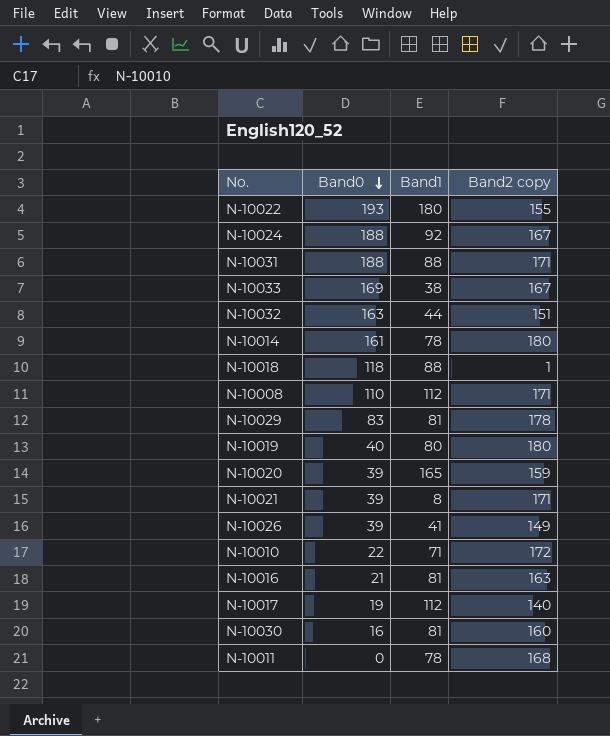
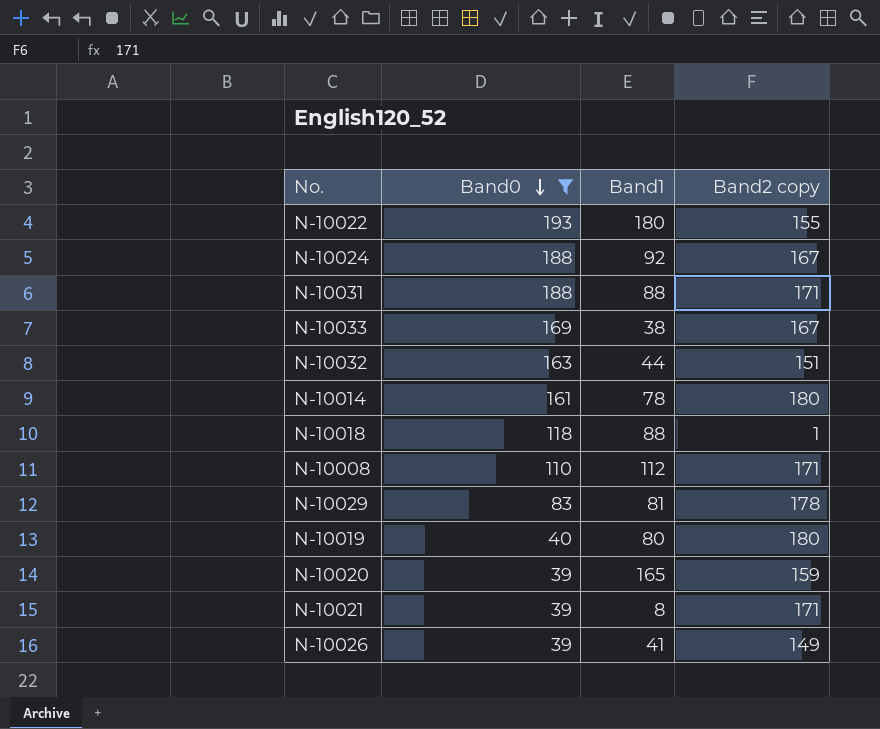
filter: none -> Band0 >= 39

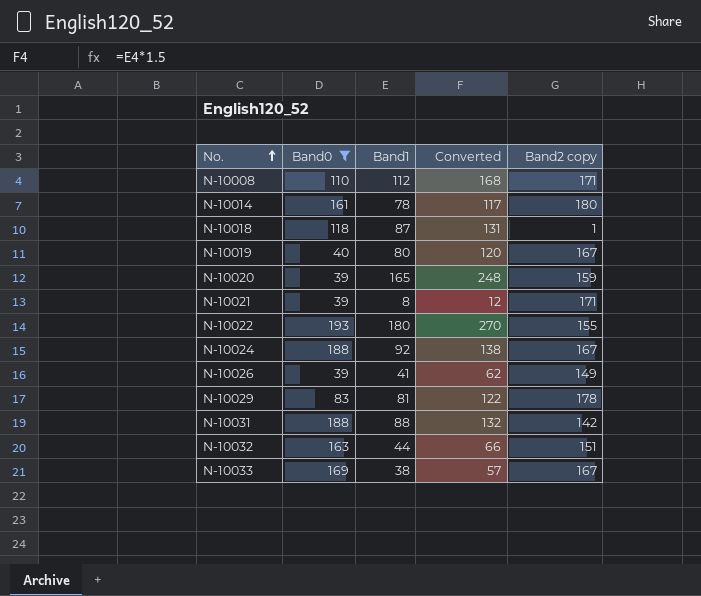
row order: Band0 descending -> No. ascending
column Converted | formula: none -> [Band1] * 1.5
N-10018 | Band1: 88 -> 87
N-10019 | Band2 copy: 180 -> 167
N-10031 | Band2 copy: 171 -> 142

